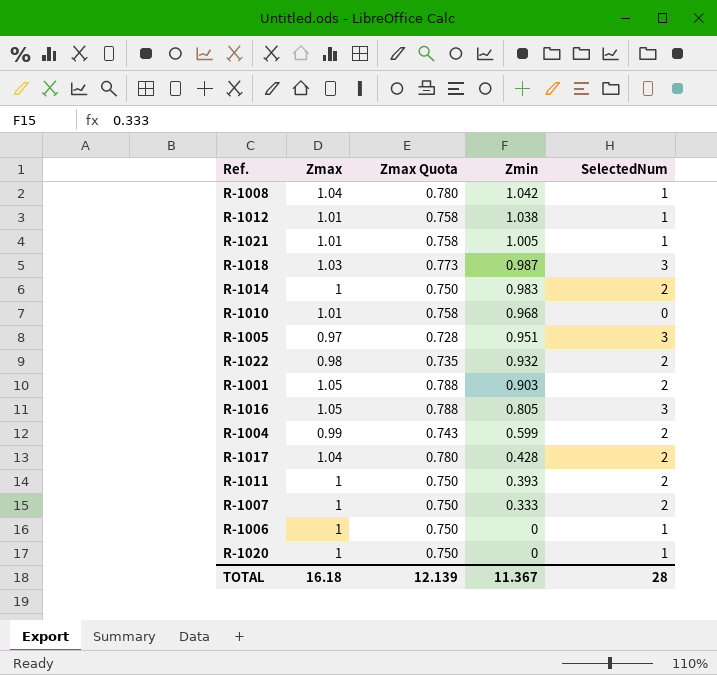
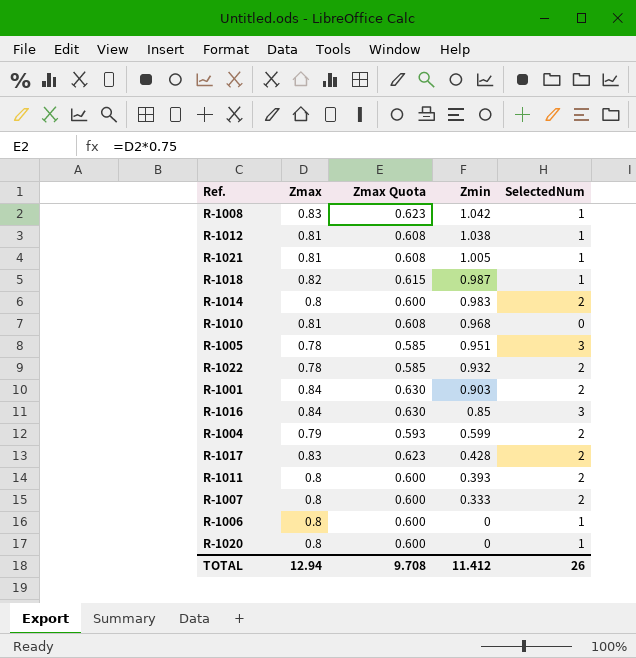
R-1008 | Zmax: 1.04 -> 0.83
R-1008 | Zmax Quota: 0.780 -> 0.623
R-1012 | Zmax: 1.01 -> 0.81
R-1012 | Zmax Quota: 0.758 -> 0.608
R-1021 | Zmax: 1.01 -> 0.81
R-1021 | Zmax Quota: 0.758 -> 0.608
R-1018 | Zmax: 1.03 -> 0.82
R-1018 | Zmax Quota: 0.773 -> 0.615
R-1018 | SelectedNum: 3 -> 1
R-1014 | Zmax: 1 -> 0.8
R-1014 | Zmax Quota: 0.750 -> 0.600
R-1010 | Zmax: 1.01 -> 0.81
R-1010 | Zmax Quota: 0.758 -> 0.608
R-1005 | Zmax: 0.97 -> 0.78
R-1005 | Zmax Quota: 0.728 -> 0.585
R-1022 | Zmax: 0.98 -> 0.78
R-1022 | Zmax Quota: 0.735 -> 0.585
R-1001 | Zmax: 1.05 -> 0.84
R-1001 | Zmax Quota: 0.788 -> 0.630
R-1016 | Zmax: 1.05 -> 0.84
R-1016 | Zmax Quota: 0.788 -> 0.630
R-1016 | Zmin: 0.805 -> 0.85
R-1004 | Zmax: 0.99 -> 0.79
R-1004 | Zmax Quota: 0.743 -> 0.593
R-1017 | Zmax: 1.04 -> 0.83
R-1017 | Zmax Quota: 0.780 -> 0.623
R-1011 | Zmax: 1 -> 0.8
R-1011 | Zmax Quota: 0.750 -> 0.600
R-1007 | Zmax: 1 -> 0.8
R-1007 | Zmax Quota: 0.750 -> 0.600
R-1006 | Zmax: 1 -> 0.8
R-1006 | Zmax Quota: 0.750 -> 0.600
R-1020 | Zmax: 1 -> 0.8
R-1020 | Zmax Quota: 0.750 -> 0.600
TOTAL | Zmax: 16.18 -> 12.94
TOTAL | Zmax Quota: 12.139 -> 9.708
TOTAL | Zmin: 11.367 -> 11.412
TOTAL | SelectedNum: 28 -> 26

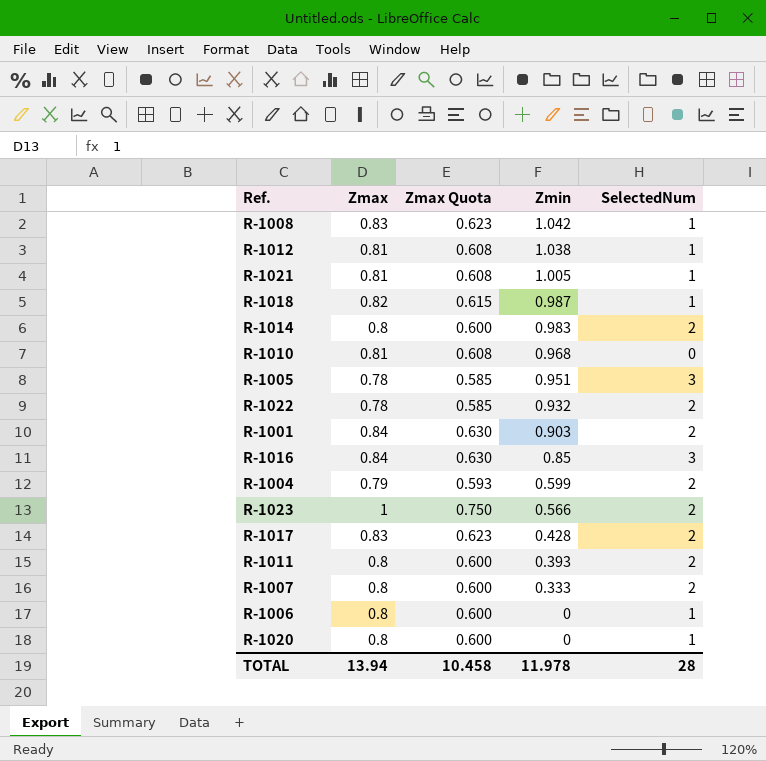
row R-1023: none -> 1 | 0.750 | 0.566 | 2
TOTAL | Zmax: 12.94 -> 13.94
TOTAL | Zmax Quota: 9.708 -> 10.458
TOTAL | Zmin: 11.412 -> 11.978
TOTAL | SelectedNum: 26 -> 28

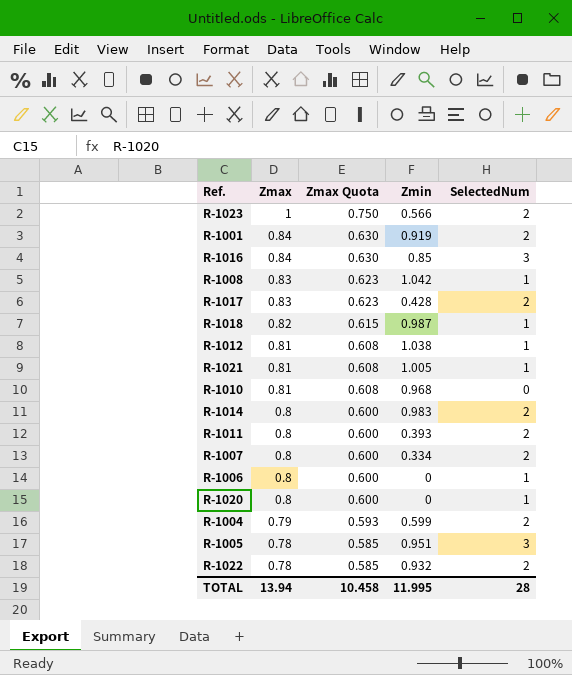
row order: Zmin descending -> Zmax descending
R-1001 | Zmin: 0.903 -> 0.919
R-1007 | Zmin: 0.333 -> 0.334
TOTAL | Zmin: 11.978 -> 11.995

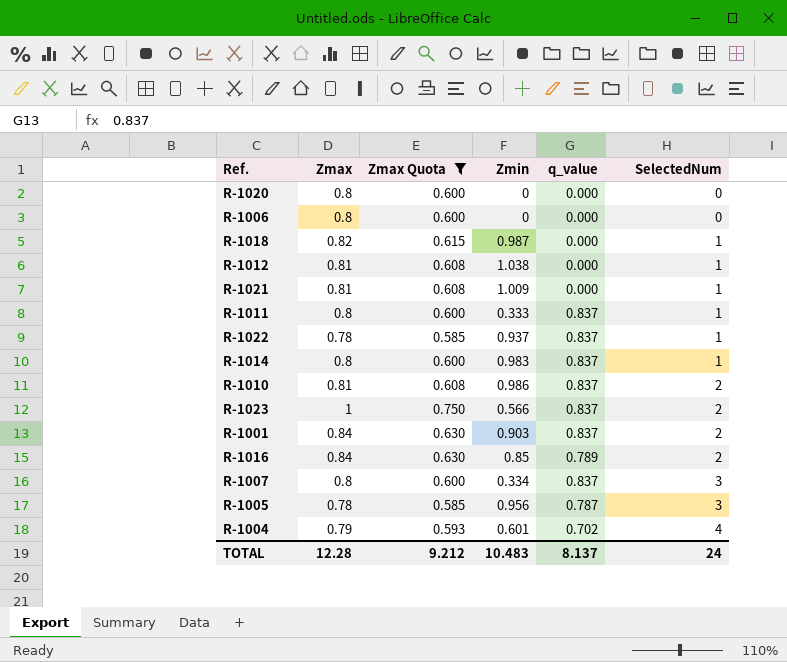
filter: none -> Zmax Quota != 0.623
row order: Zmax descending -> SelectedNum ascending
column q_value | position: none -> 5
R-1020 | SelectedNum: 1 -> 0
R-1006 | SelectedNum: 1 -> 0
R-1021 | Zmin: 1.005 -> 1.009
R-1011 | Zmin: 0.393 -> 0.333
R-1011 | SelectedNum: 2 -> 1
R-1022 | Zmin: 0.932 -> 0.937
R-1022 | SelectedNum: 2 -> 1
R-1014 | SelectedNum: 2 -> 1
R-1010 | Zmin: 0.968 -> 0.986
R-1010 | SelectedNum: 0 -> 2
R-1001 | Zmin: 0.919 -> 0.903
R-1016 | SelectedNum: 3 -> 2
R-1007 | SelectedNum: 2 -> 3
R-1005 | Zmin: 0.951 -> 0.956
R-1004 | Zmin: 0.599 -> 0.601
R-1004 | SelectedNum: 2 -> 4
TOTAL | Zmax: 13.94 -> 12.28
TOTAL | Zmax Quota: 10.458 -> 9.212
TOTAL | Zmin: 11.995 -> 10.483
TOTAL | SelectedNum: 28 -> 24

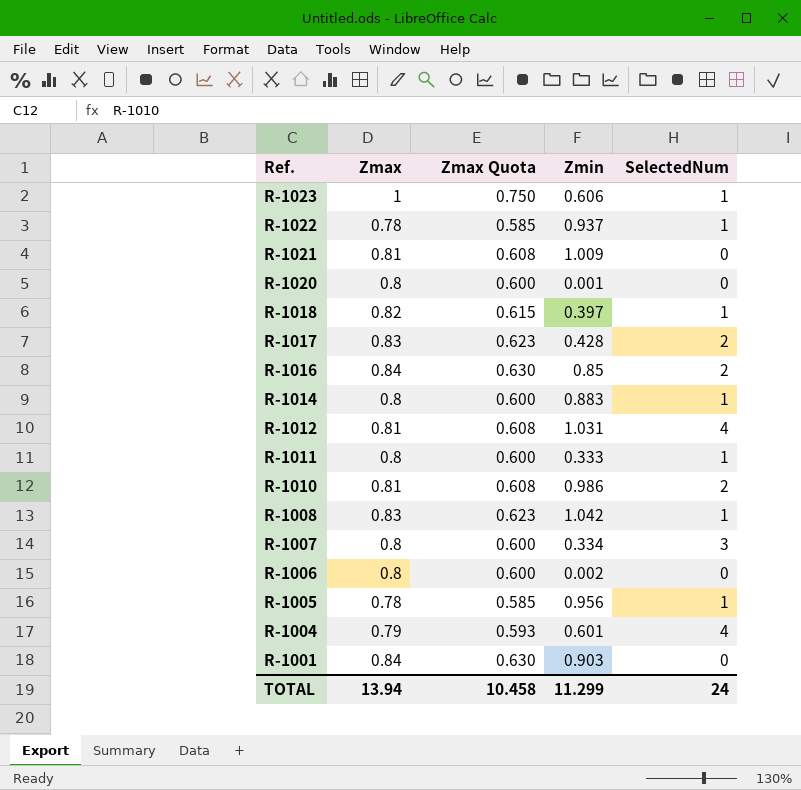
filter: Zmax Quota != 0.623 -> none
row order: SelectedNum ascending -> Ref. descending
column q_value | position: 5 -> none
R-1023 | Zmin: 0.566 -> 0.606
R-1023 | SelectedNum: 2 -> 1
R-1021 | SelectedNum: 1 -> 0
R-1020 | Zmin: 0 -> 0.001
R-1018 | Zmin: 0.987 -> 0.397
R-1014 | Zmin: 0.983 -> 0.883
R-1012 | Zmin: 1.038 -> 1.031
R-1012 | SelectedNum: 1 -> 4
R-1006 | Zmin: 0 -> 0.002
R-1005 | SelectedNum: 3 -> 1
R-1001 | SelectedNum: 2 -> 0
TOTAL | Zmax: 12.28 -> 13.94
TOTAL | Zmax Quota: 9.212 -> 10.458
TOTAL | Zmin: 10.483 -> 11.299

